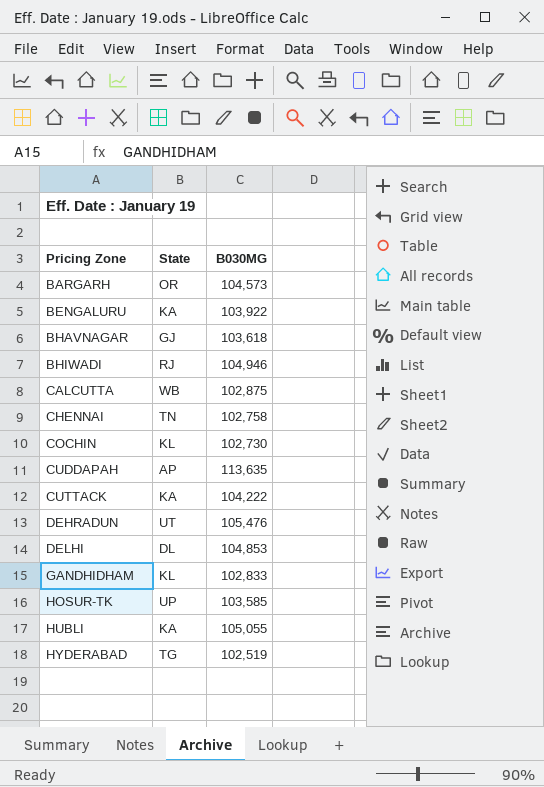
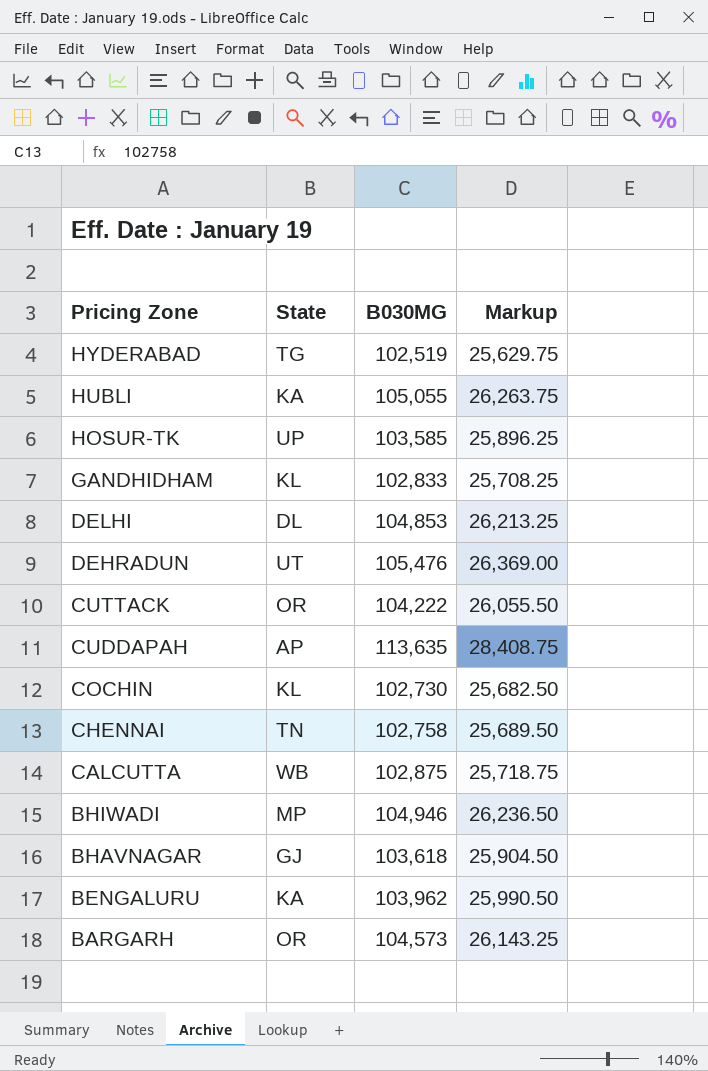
row order: Pricing Zone ascending -> Pricing Zone descending
column Markup | formula: none -> [B030MG] * 0.25
CUTTACK | State: KA -> OR
BHIWADI | State: RJ -> MP
BENGALURU | B030MG: 103,922 -> 103,962

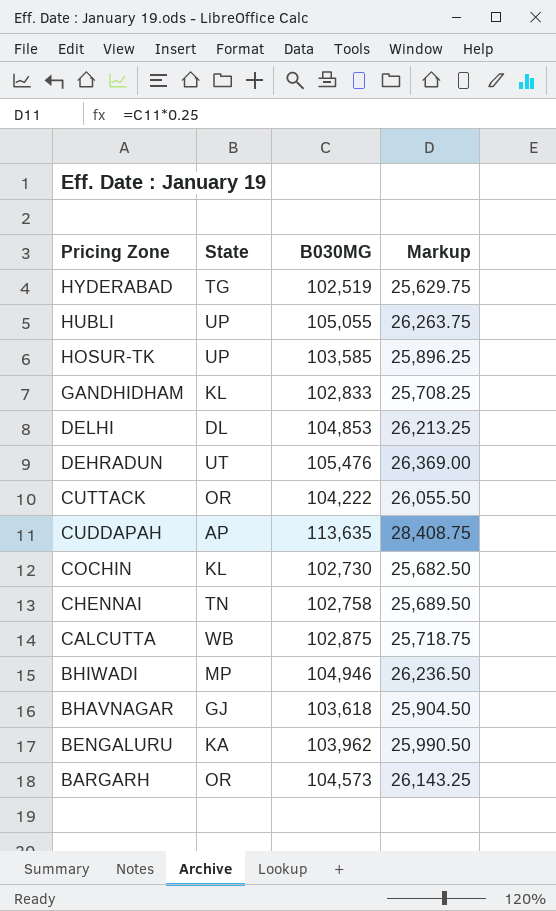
HUBLI | State: KA -> UP

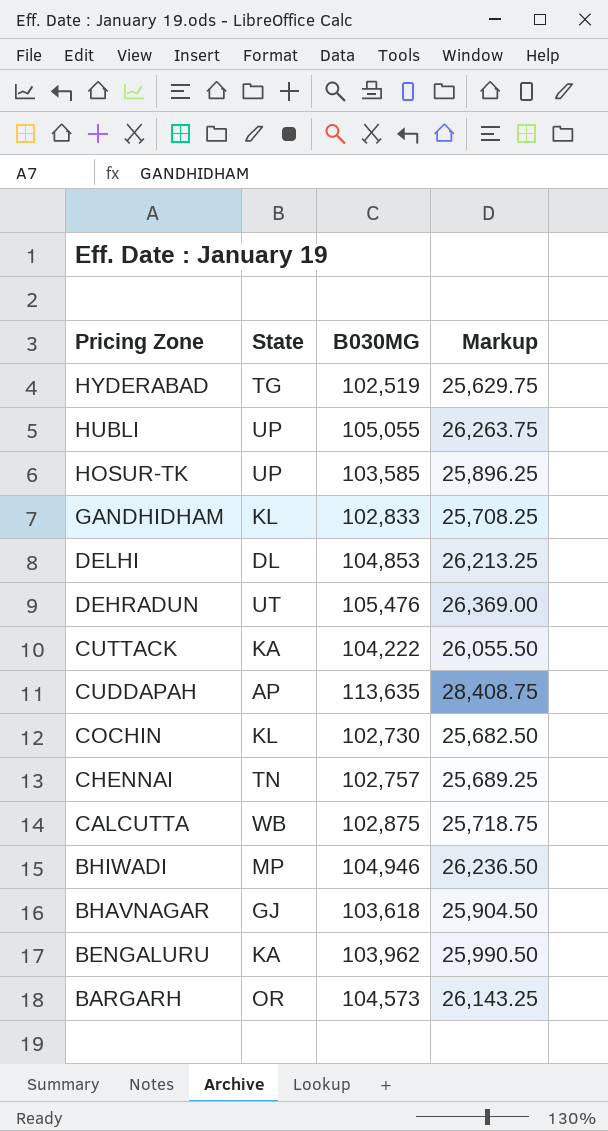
CUTTACK | State: OR -> KA
CHENNAI | B030MG: 102,758 -> 102,757
CHENNAI | Markup: 25,689.50 -> 25,689.25

